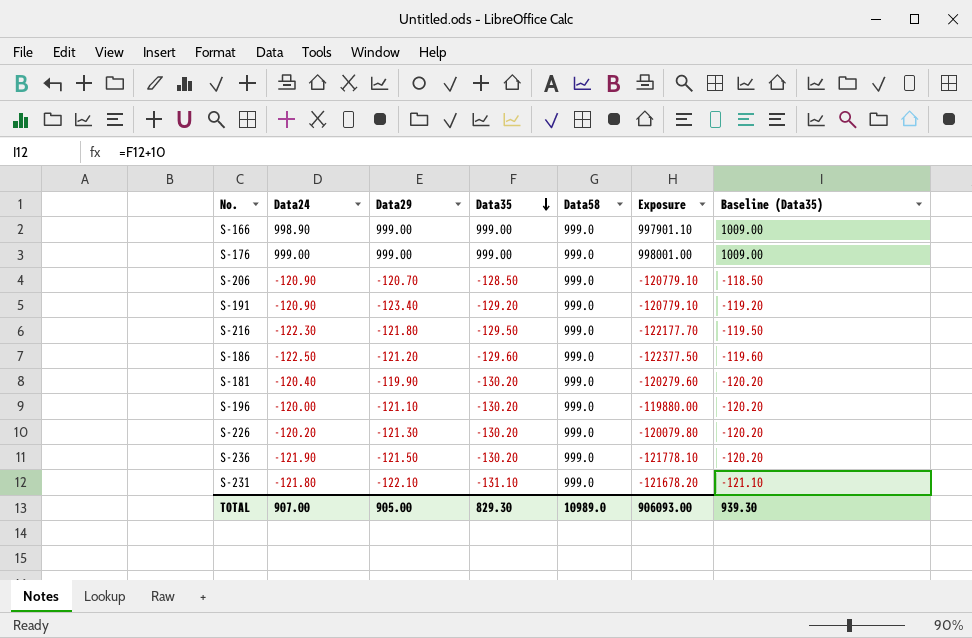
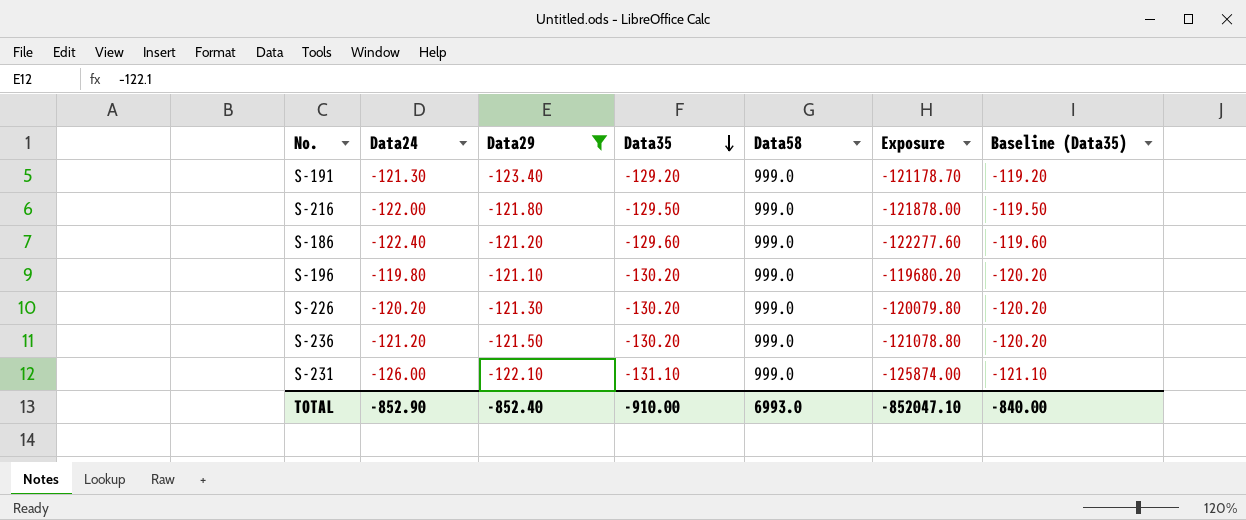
filter: none -> Data29 <= -121.10
S-191 | Data24: -120.90 -> -121.30
S-191 | Exposure: -120779.10 -> -121178.70
S-216 | Data24: -122.30 -> -122.00
S-216 | Exposure: -122177.70 -> -121878.00
S-186 | Data24: -122.50 -> -122.40
S-186 | Exposure: -122377.50 -> -122277.60
S-196 | Data24: -120.00 -> -119.80
S-196 | Exposure: -119880.00 -> -119680.20
S-236 | Data24: -121.90 -> -121.20
S-236 | Exposure: -121778.10 -> -121078.80
S-231 | Data24: -121.80 -> -126.00
S-231 | Exposure: -121678.20 -> -125874.00
TOTAL | Data24: 907.00 -> -852.90
TOTAL | Data29: 905.00 -> -852.40
TOTAL | Data35: 829.30 -> -910.00
TOTAL | Data58: 10989.0 -> 6993.0
TOTAL | Exposure: 906093.00 -> -852047.10
TOTAL | Baseline (Data35): 939.30 -> -840.00

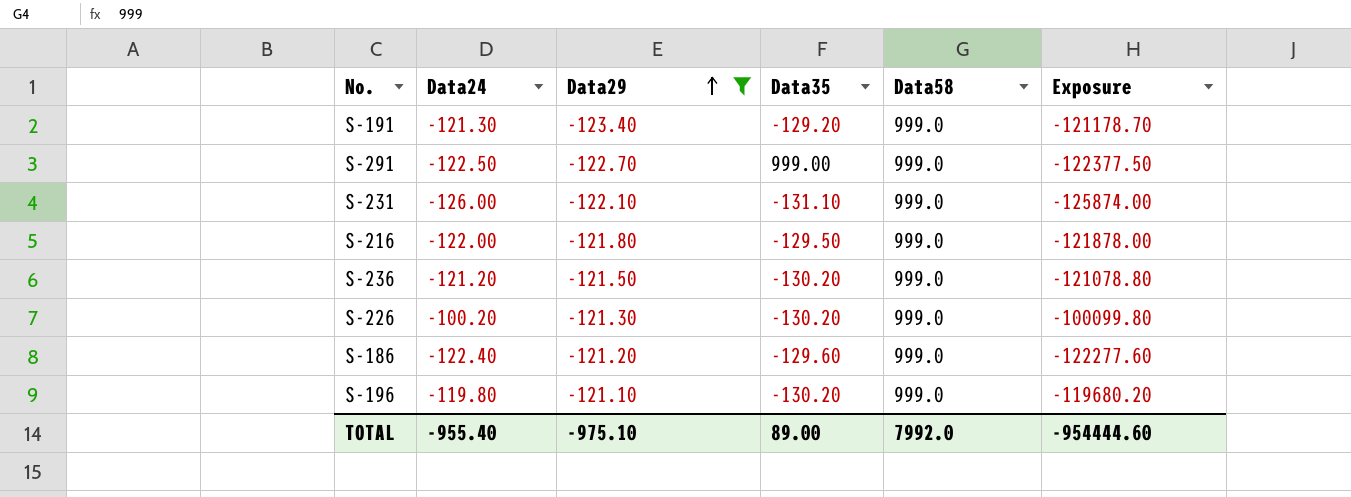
row order: Data35 descending -> Data29 ascending
column Baseline (Data35) | formula: [Data35] + 10 -> none
row S-291: none -> -122.50 | -122.70 | 999.00 | 999.0 | -122377.50
S-226 | Data24: -120.20 -> -100.20
S-226 | Exposure: -120079.80 -> -100099.80
TOTAL | Data24: -852.90 -> -955.40
TOTAL | Data29: -852.40 -> -975.10
TOTAL | Data35: -910.00 -> 89.00
TOTAL | Data58: 6993.0 -> 7992.0
TOTAL | Exposure: -852047.10 -> -954444.60

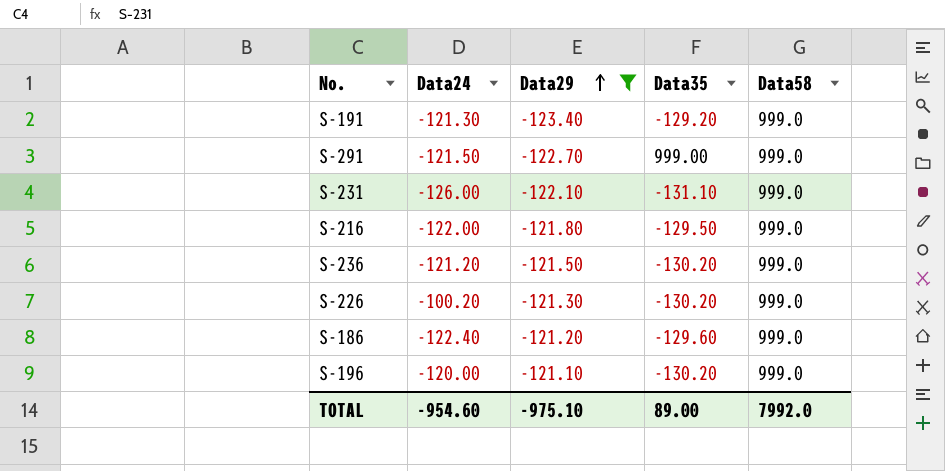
column Exposure | formula: [Data24] * [Data58] -> none
S-291 | Data24: -122.50 -> -121.50
S-196 | Data24: -119.80 -> -120.00
TOTAL | Data24: -955.40 -> -954.60

